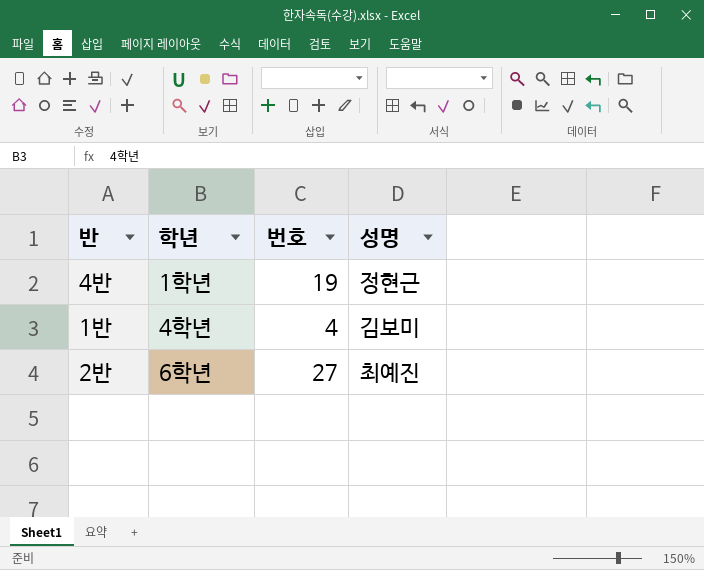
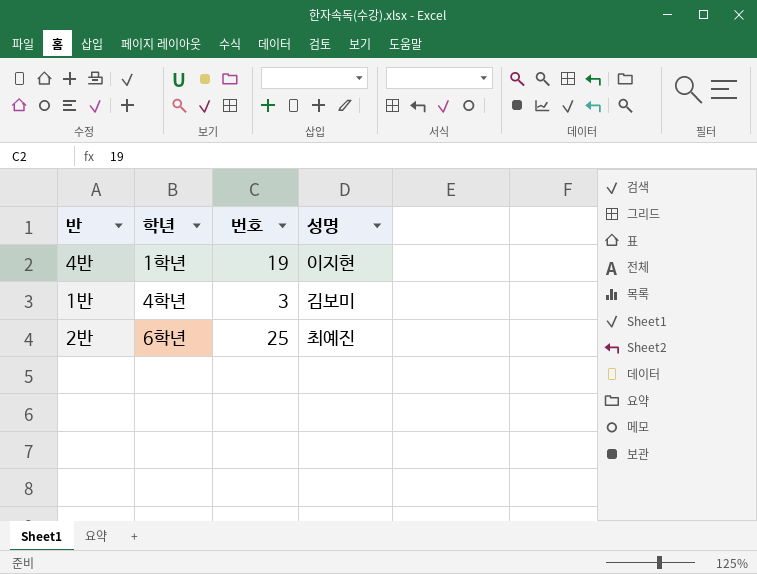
4반 | 성명: 정현근 -> 이지현
1반 | 번호: 4 -> 3
2반 | 번호: 27 -> 25

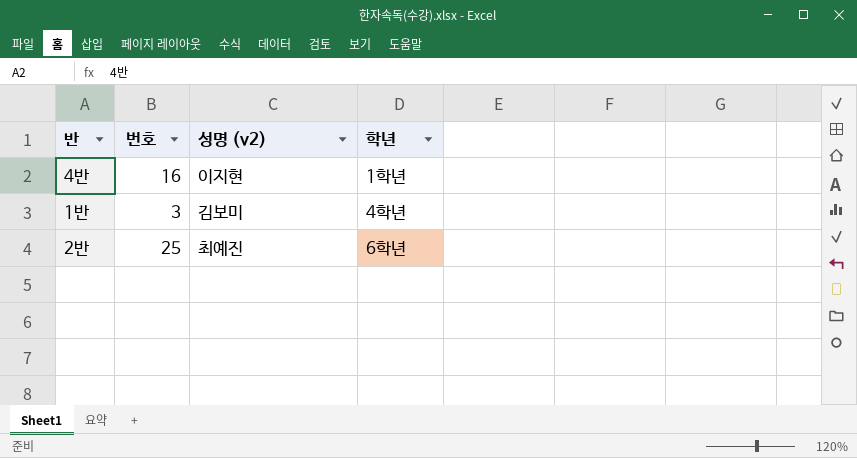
column name: 성명 -> 성명 (v2)
column 학년 | position: 2 -> 4
4반 | 번호: 19 -> 16

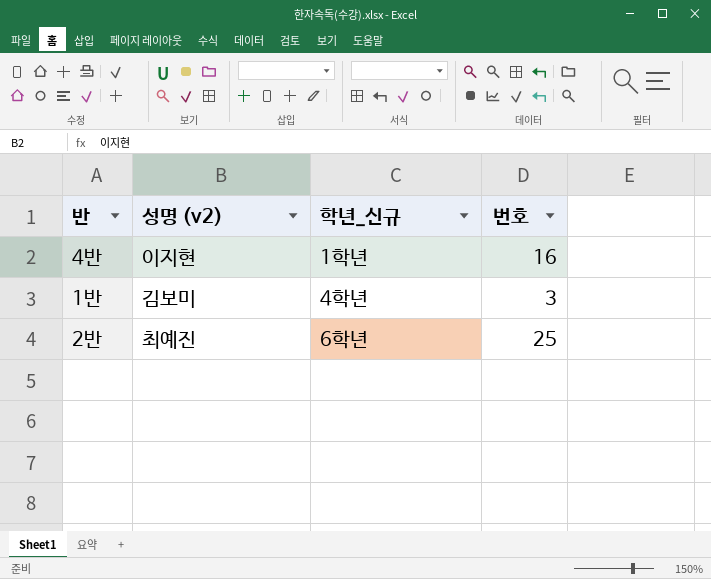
column name: 학년 -> 학년_신규
column 번호 | position: 2 -> 4

